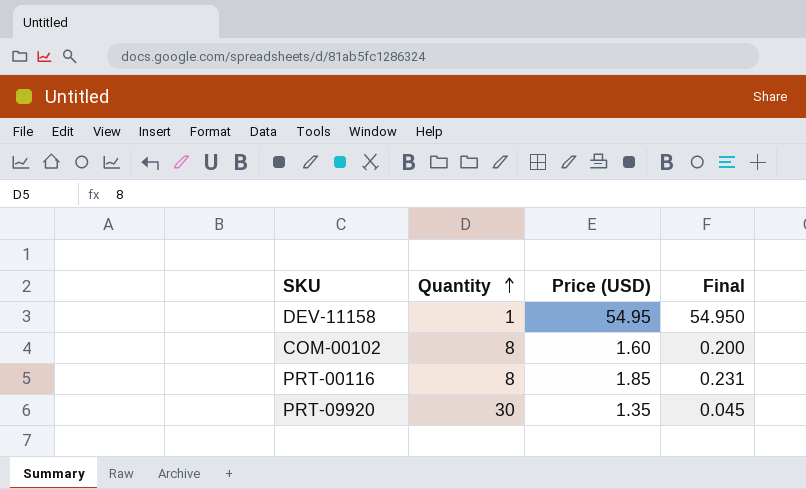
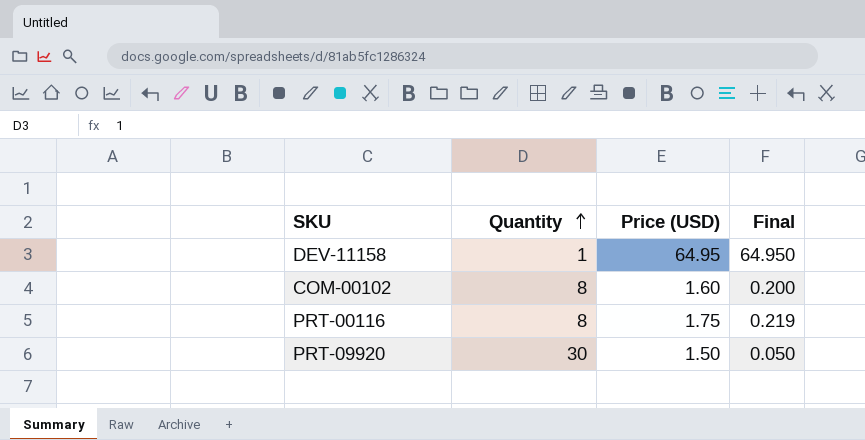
DEV-11158 | Price (USD): 54.95 -> 64.95
DEV-11158 | Final: 54.950 -> 64.950
PRT-00116 | Price (USD): 1.85 -> 1.75
PRT-00116 | Final: 0.231 -> 0.219
PRT-09920 | Price (USD): 1.35 -> 1.50
PRT-09920 | Final: 0.045 -> 0.050

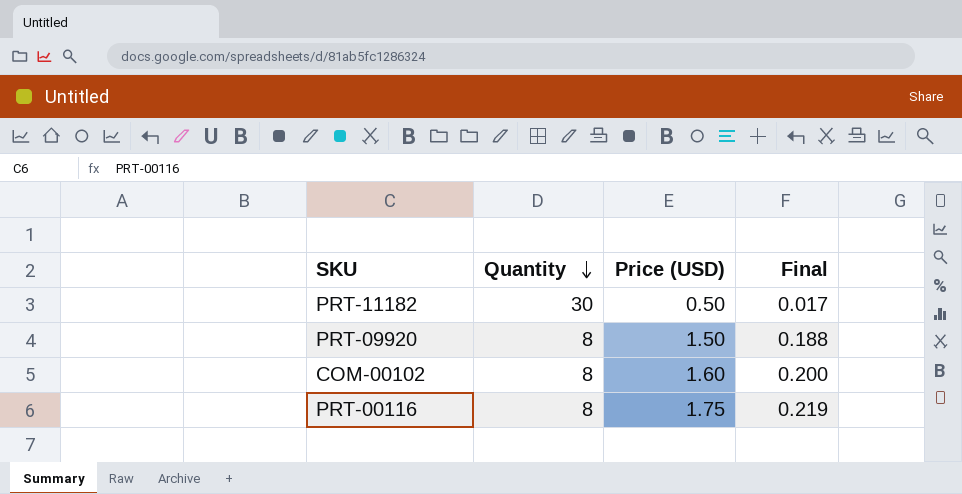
row order: Quantity ascending -> Quantity descending
row DEV-11158: 1 | 64.95 | 64.950 -> none
row PRT-11182: none -> 30 | 0.50 | 0.017
PRT-09920 | Quantity: 30 -> 8
PRT-09920 | Final: 0.050 -> 0.188

